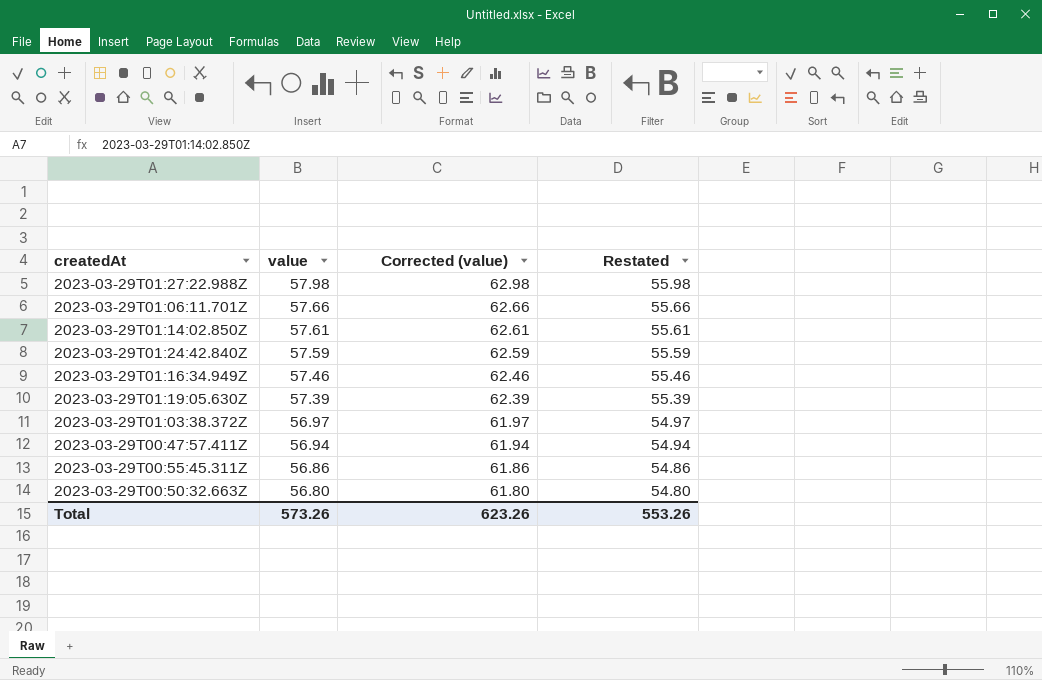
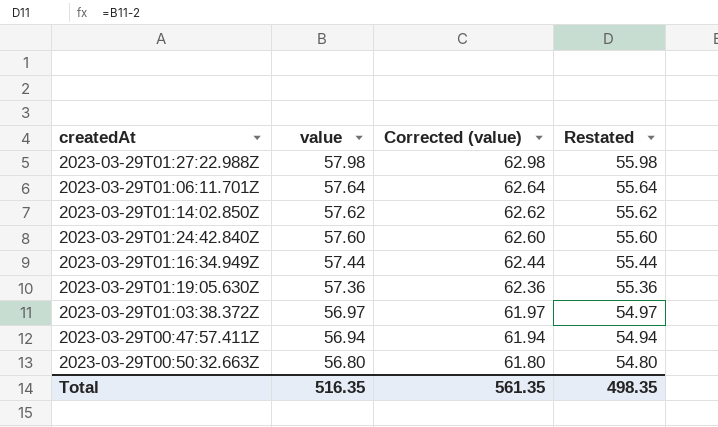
row 2023-03-29T00:55:45.311Z: 56.86 | 61.86 | 54.86 -> none
2023-03-29T01:06:11.701Z | value: 57.66 -> 57.64
2023-03-29T01:06:11.701Z | Corrected (value): 62.66 -> 62.64
2023-03-29T01:06:11.701Z | Restated: 55.66 -> 55.64
2023-03-29T01:14:02.850Z | value: 57.61 -> 57.62
2023-03-29T01:14:02.850Z | Corrected (value): 62.61 -> 62.62
2023-03-29T01:14:02.850Z | Restated: 55.61 -> 55.62
2023-03-29T01:24:42.840Z | value: 57.59 -> 57.60
2023-03-29T01:24:42.840Z | Corrected (value): 62.59 -> 62.60
2023-03-29T01:24:42.840Z | Restated: 55.59 -> 55.60
2023-03-29T01:16:34.949Z | value: 57.46 -> 57.44
2023-03-29T01:16:34.949Z | Corrected (value): 62.46 -> 62.44
2023-03-29T01:16:34.949Z | Restated: 55.46 -> 55.44
2023-03-29T01:19:05.630Z | value: 57.39 -> 57.36
2023-03-29T01:19:05.630Z | Corrected (value): 62.39 -> 62.36
2023-03-29T01:19:05.630Z | Restated: 55.39 -> 55.36
Total | value: 573.26 -> 516.35
Total | Corrected (value): 623.26 -> 561.35
Total | Restated: 553.26 -> 498.35

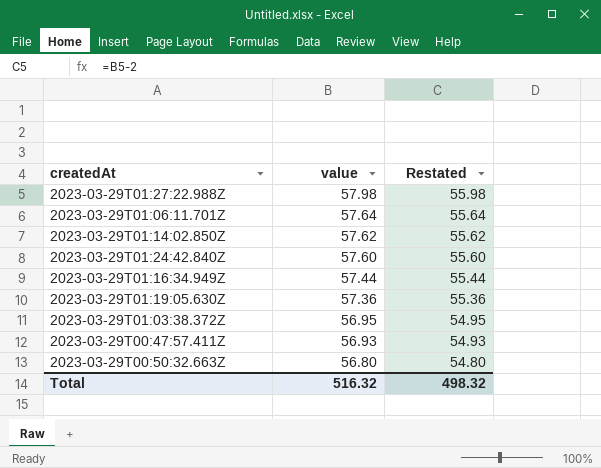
column Corrected (value) | formula: [value] + 5 -> none
2023-03-29T01:03:38.372Z | value: 56.97 -> 56.95
2023-03-29T01:03:38.372Z | Restated: 54.97 -> 54.95
2023-03-29T00:47:57.411Z | value: 56.94 -> 56.93
2023-03-29T00:47:57.411Z | Restated: 54.94 -> 54.93
Total | value: 516.35 -> 516.32
Total | Restated: 498.35 -> 498.32

